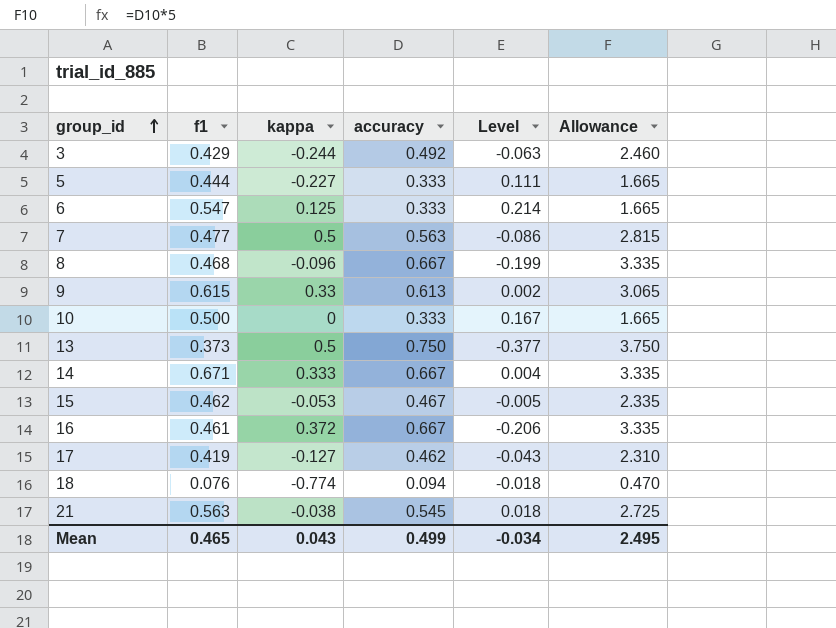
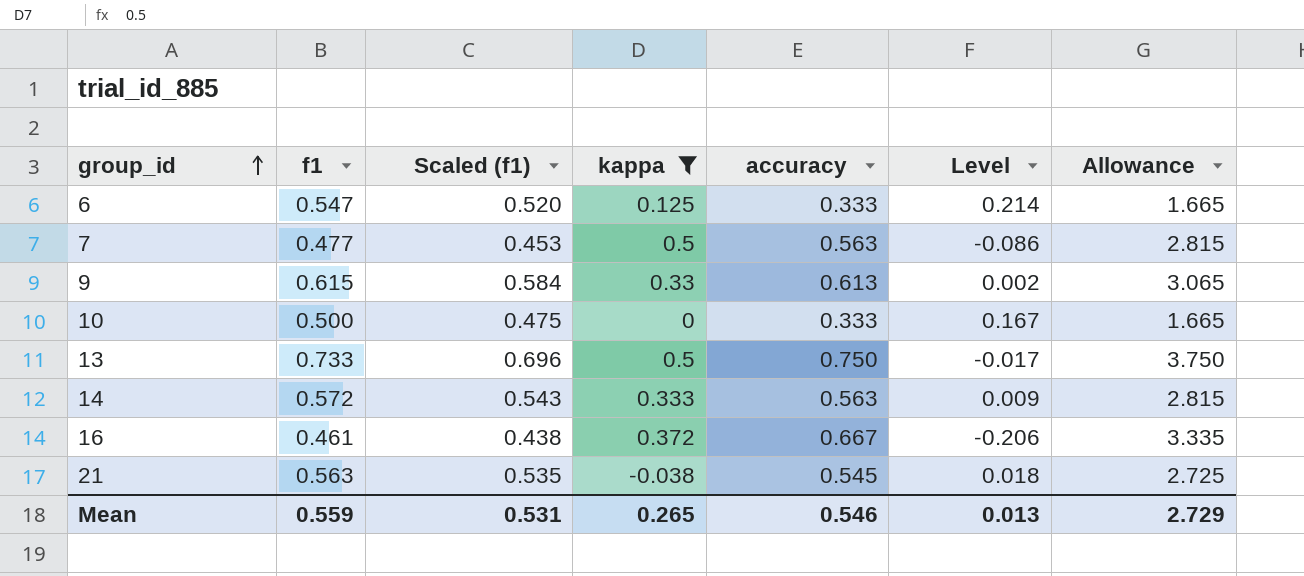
filter: none -> kappa >= -0.038
column Scaled (f1) | formula: none -> [f1] * 0.95
13 | f1: 0.373 -> 0.733
13 | Level: -0.377 -> -0.017
14 | f1: 0.671 -> 0.572
14 | accuracy: 0.667 -> 0.563
14 | Level: 0.004 -> 0.009
14 | Allowance: 3.335 -> 2.815
Mean | f1: 0.465 -> 0.559
Mean | kappa: 0.043 -> 0.265
Mean | accuracy: 0.499 -> 0.546
Mean | Level: -0.034 -> 0.013
Mean | Allowance: 2.495 -> 2.729

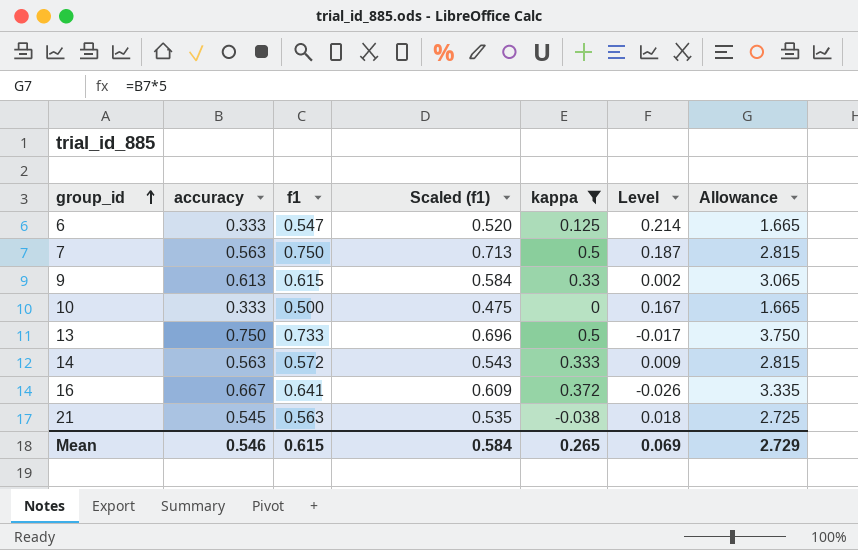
column accuracy | position: 5 -> 2
7 | f1: 0.477 -> 0.750
7 | Scaled (f1): 0.453 -> 0.713
7 | Level: -0.086 -> 0.187
16 | f1: 0.461 -> 0.641
16 | Scaled (f1): 0.438 -> 0.609
16 | Level: -0.206 -> -0.026
Mean | f1: 0.559 -> 0.615
Mean | Scaled (f1): 0.531 -> 0.584
Mean | Level: 0.013 -> 0.069

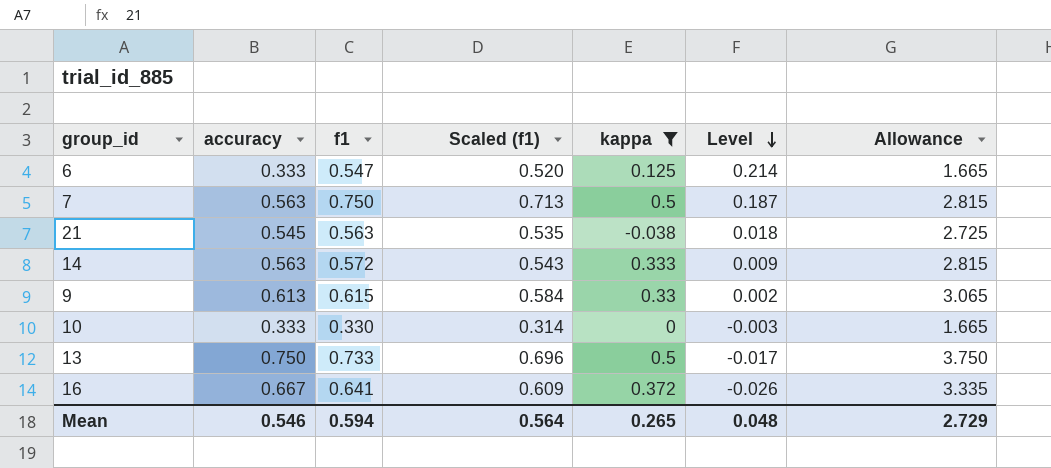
row order: group_id ascending -> Level descending
10 | f1: 0.500 -> 0.330
10 | Scaled (f1): 0.475 -> 0.314
10 | Level: 0.167 -> -0.003
Mean | f1: 0.615 -> 0.594
Mean | Scaled (f1): 0.584 -> 0.564
Mean | Level: 0.069 -> 0.048

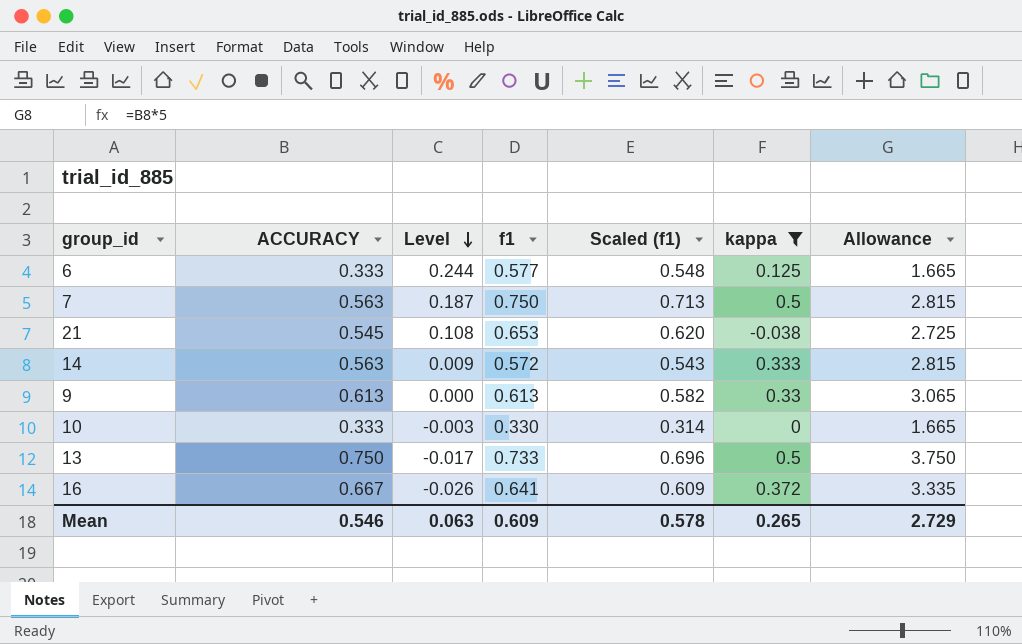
column name: accuracy -> ACCURACY
column Level | position: 6 -> 3
6 | Level: 0.214 -> 0.244
6 | f1: 0.547 -> 0.577
6 | Scaled (f1): 0.520 -> 0.548
21 | Level: 0.018 -> 0.108
21 | f1: 0.563 -> 0.653
21 | Scaled (f1): 0.535 -> 0.620
9 | Level: 0.002 -> 0.000
9 | f1: 0.615 -> 0.613
9 | Scaled (f1): 0.584 -> 0.582
Mean | Level: 0.048 -> 0.063
Mean | f1: 0.594 -> 0.609
Mean | Scaled (f1): 0.564 -> 0.578

